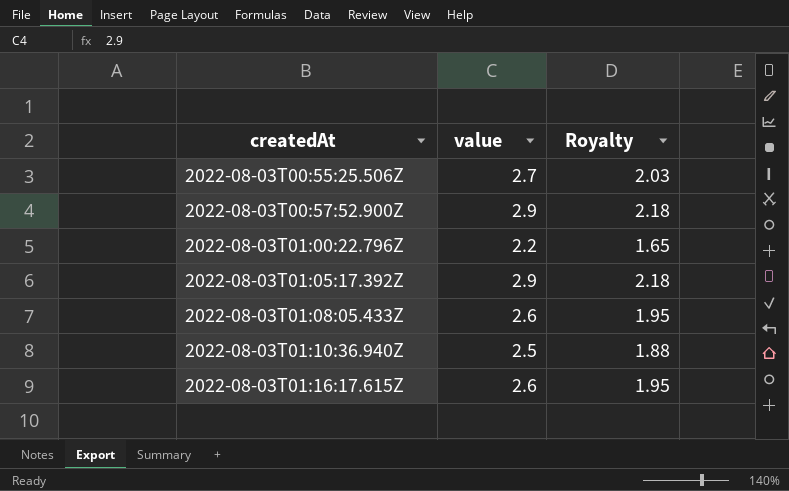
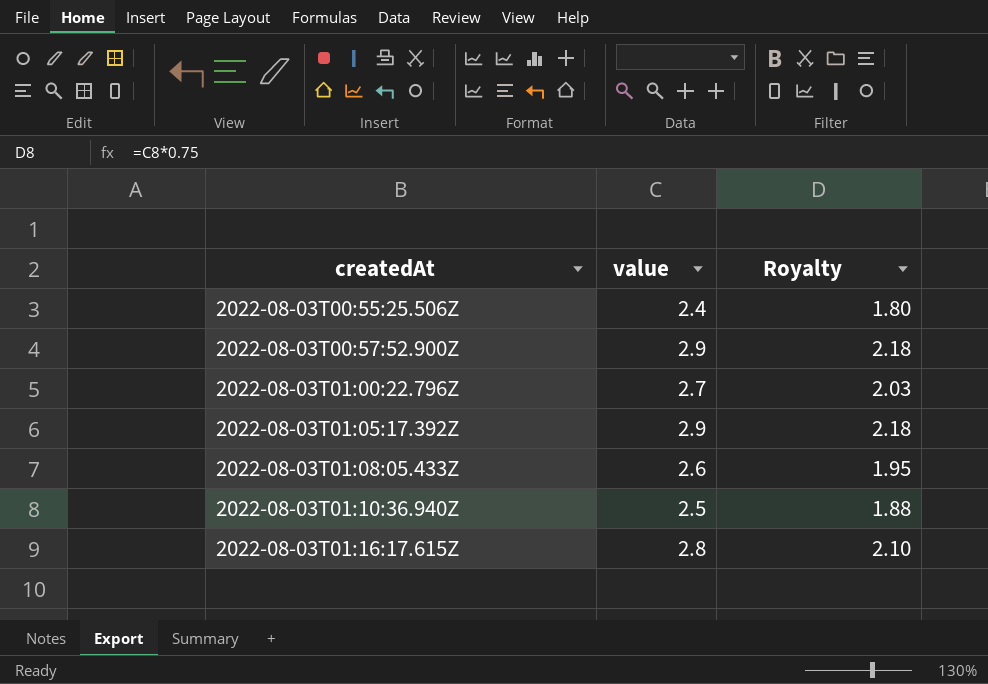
2022-08-03T00:55:25.506Z | value: 2.7 -> 2.4
2022-08-03T00:55:25.506Z | Royalty: 2.03 -> 1.80
2022-08-03T01:00:22.796Z | value: 2.2 -> 2.7
2022-08-03T01:00:22.796Z | Royalty: 1.65 -> 2.03
2022-08-03T01:16:17.615Z | value: 2.6 -> 2.8
2022-08-03T01:16:17.615Z | Royalty: 1.95 -> 2.10

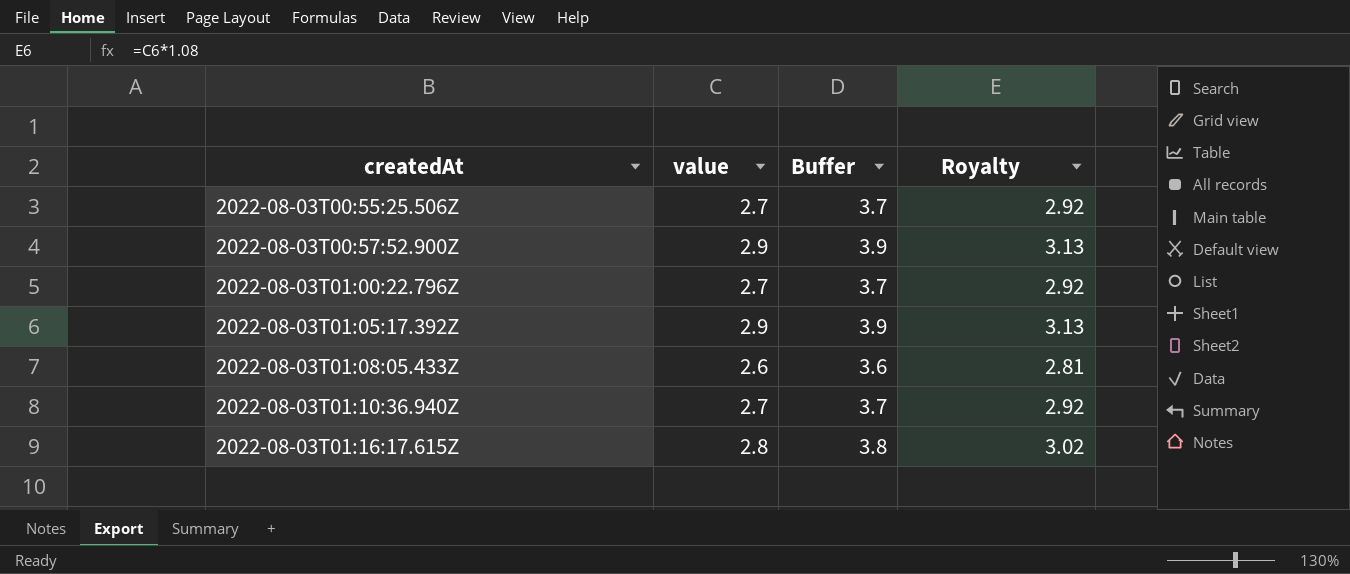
column Buffer | formula: none -> [value] + 1
column Royalty | formula: [value] * 0.75 -> [value] * 1.08
2022-08-03T00:55:25.506Z | value: 2.4 -> 2.7
2022-08-03T01:10:36.940Z | value: 2.5 -> 2.7

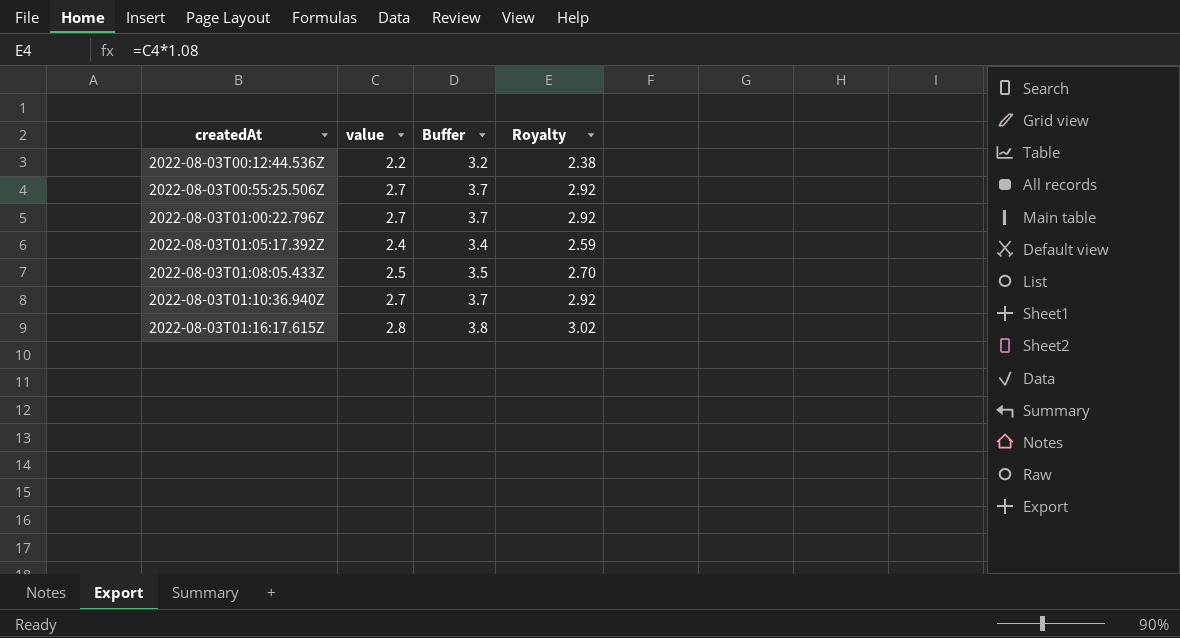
row 2022-08-03T00:57:52.900Z: 2.9 | 3.9 | 3.13 -> none
row 2022-08-03T00:12:44.536Z: none -> 2.2 | 3.2 | 2.38
2022-08-03T01:05:17.392Z | value: 2.9 -> 2.4
2022-08-03T01:05:17.392Z | Buffer: 3.9 -> 3.4
2022-08-03T01:05:17.392Z | Royalty: 3.13 -> 2.59
2022-08-03T01:08:05.433Z | value: 2.6 -> 2.5
2022-08-03T01:08:05.433Z | Buffer: 3.6 -> 3.5
2022-08-03T01:08:05.433Z | Royalty: 2.81 -> 2.70

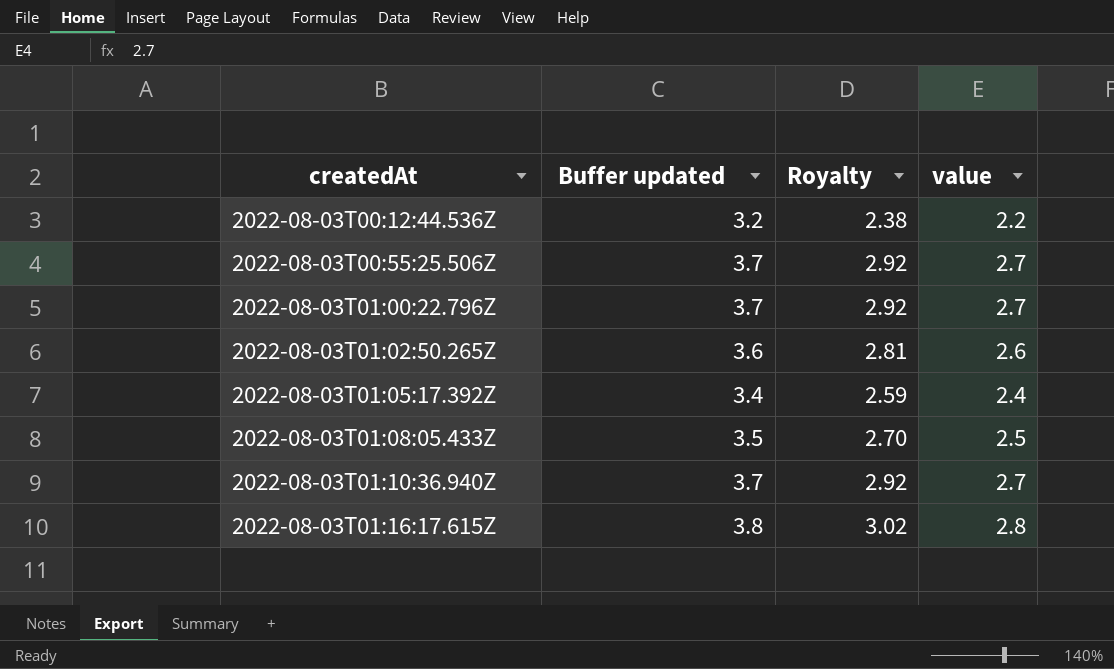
column name: Buffer -> Buffer updated
column value | position: 2 -> 4
row 2022-08-03T01:02:50.265Z: none -> 3.6 | 2.81 | 2.6

